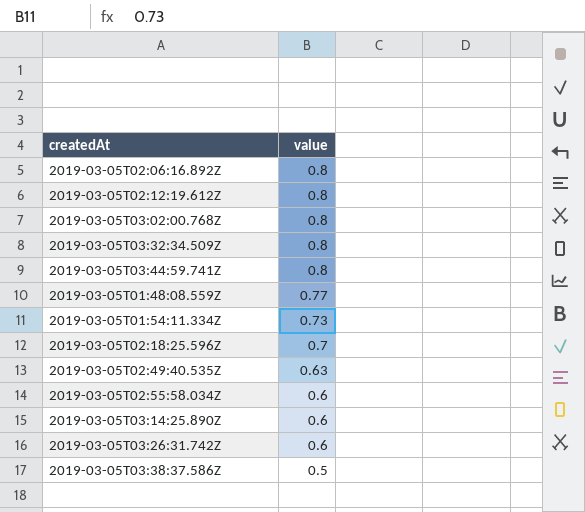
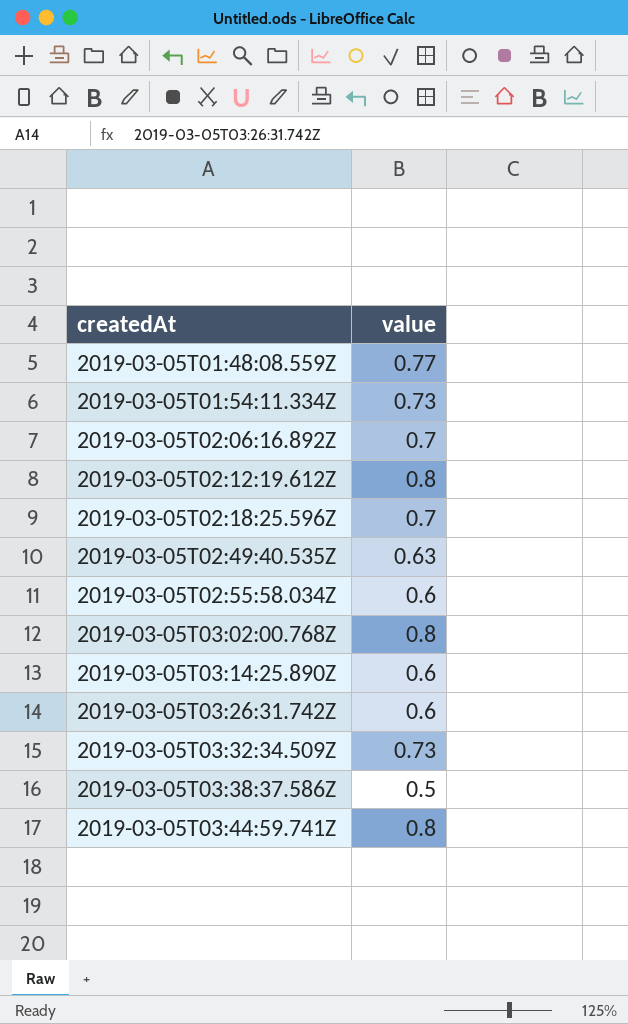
row order: value descending -> createdAt ascending
2019-03-05T02:06:16.892Z | value: 0.8 -> 0.7
2019-03-05T03:32:34.509Z | value: 0.8 -> 0.73

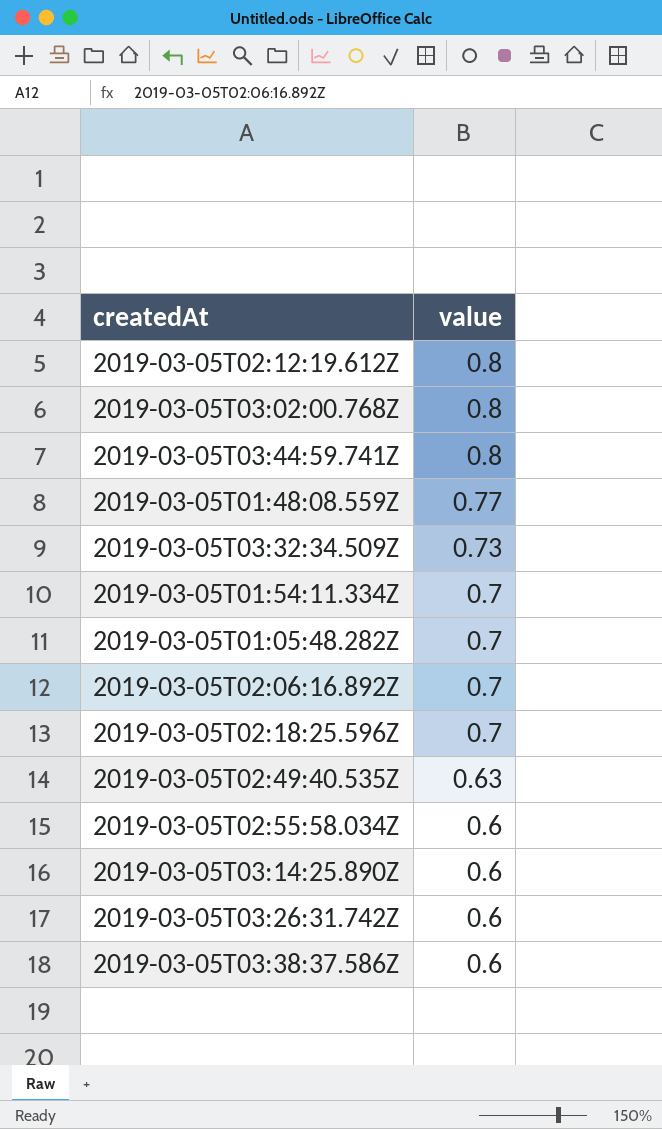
row order: createdAt ascending -> value descending
2019-03-05T01:54:11.334Z | value: 0.73 -> 0.7
row 2019-03-05T01:05:48.282Z: none -> 0.7
2019-03-05T03:38:37.586Z | value: 0.5 -> 0.6

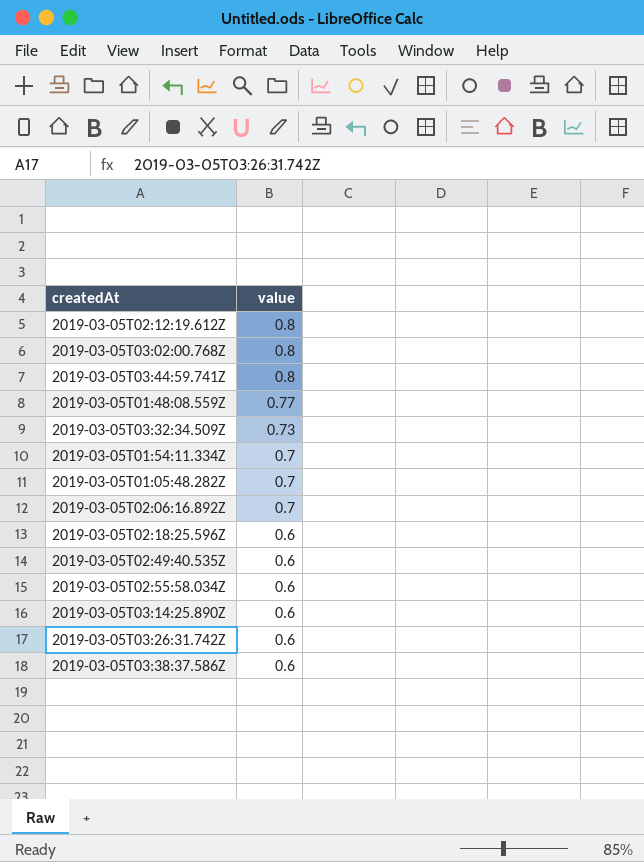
2019-03-05T02:18:25.596Z | value: 0.7 -> 0.6
2019-03-05T02:49:40.535Z | value: 0.63 -> 0.6

